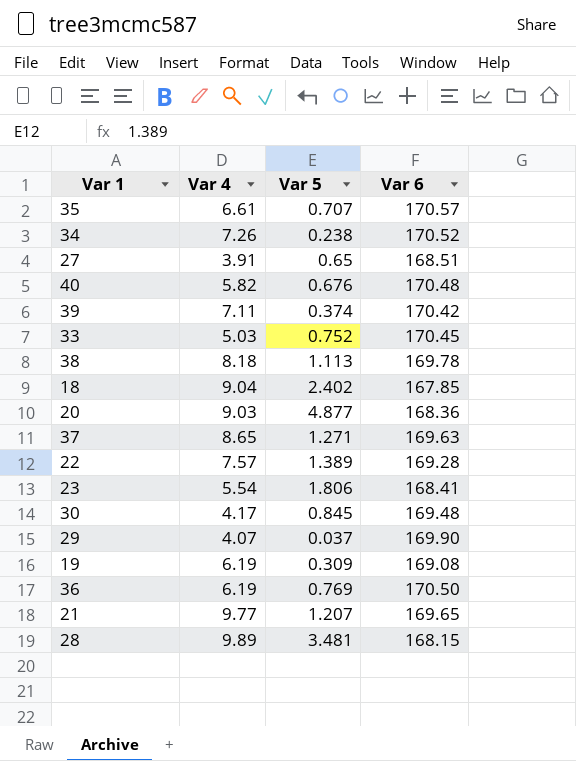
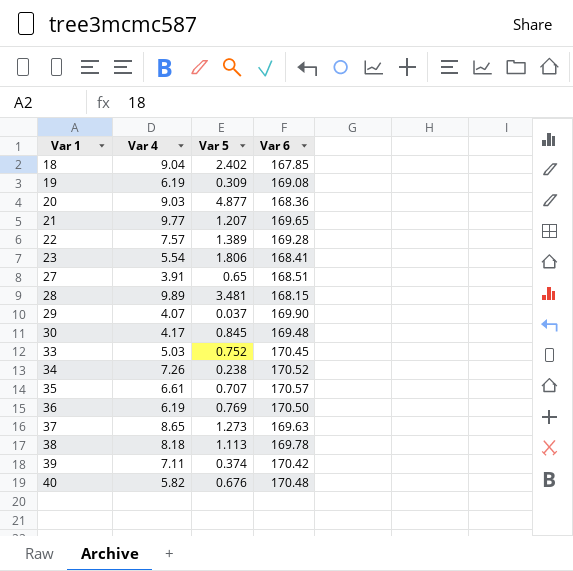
row order: none -> Var 1 ascending
37 | Var 5: 1.271 -> 1.273

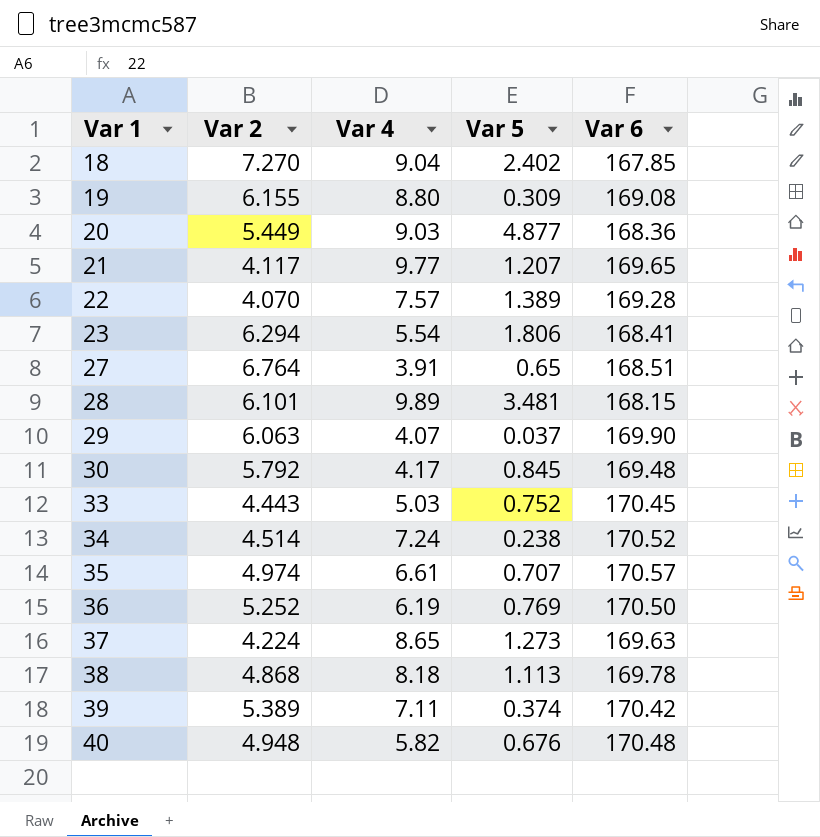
column Var 2 | position: none -> 2
19 | Var 4: 6.19 -> 8.80
34 | Var 4: 7.26 -> 7.24

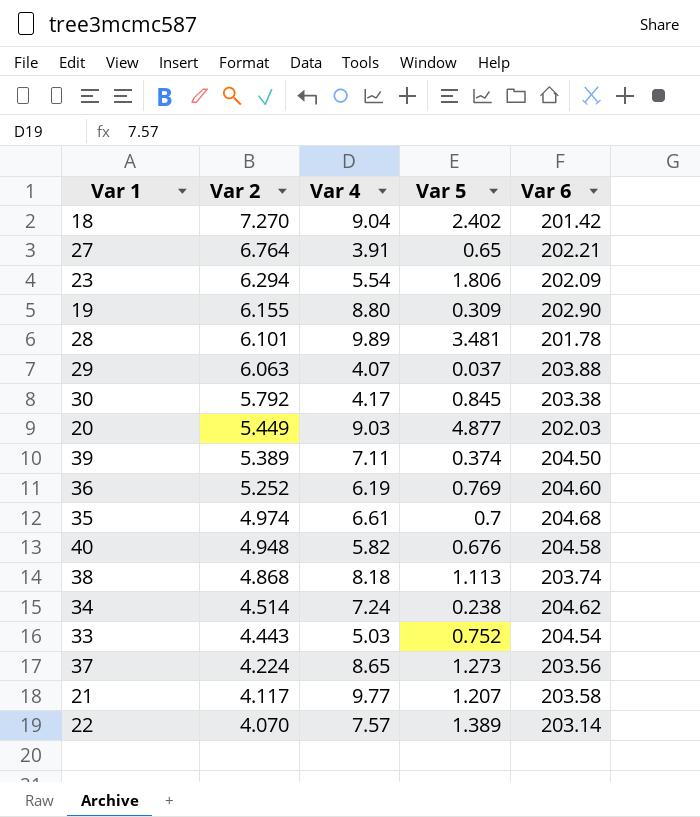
row order: Var 1 ascending -> Var 2 descending
18 | Var 6: 167.85 -> 201.42
27 | Var 6: 168.51 -> 202.21
23 | Var 6: 168.41 -> 202.09
19 | Var 6: 169.08 -> 202.90
28 | Var 6: 168.15 -> 201.78
29 | Var 6: 169.90 -> 203.88
30 | Var 6: 169.48 -> 203.38
20 | Var 6: 168.36 -> 202.03
39 | Var 6: 170.42 -> 204.50
36 | Var 6: 170.50 -> 204.60
35 | Var 5: 0.707 -> 0.7
35 | Var 6: 170.57 -> 204.68
40 | Var 6: 170.48 -> 204.58
38 | Var 6: 169.78 -> 203.74
34 | Var 6: 170.52 -> 204.62
33 | Var 6: 170.45 -> 204.54
37 | Var 6: 169.63 -> 203.56
21 | Var 6: 169.65 -> 203.58
22 | Var 6: 169.28 -> 203.14

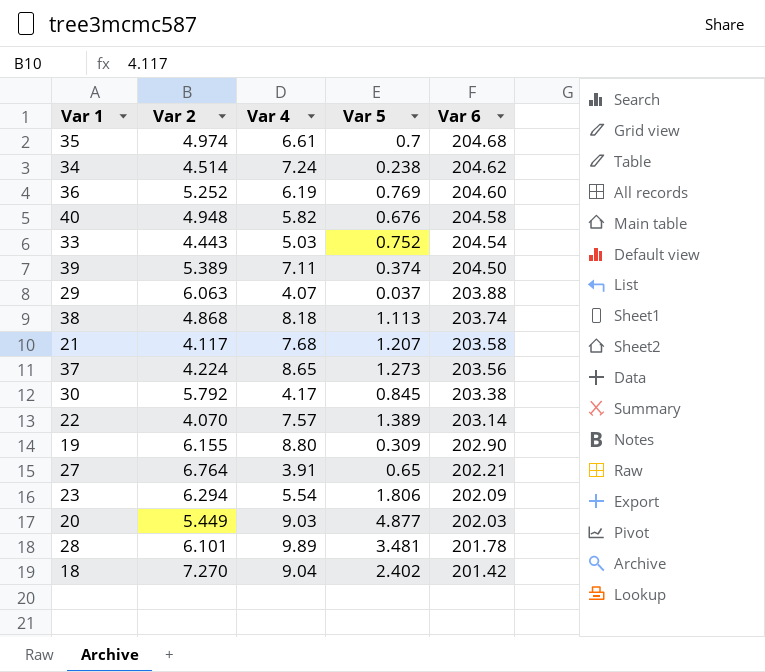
row order: Var 2 descending -> Var 6 descending
21 | Var 4: 9.77 -> 7.68

